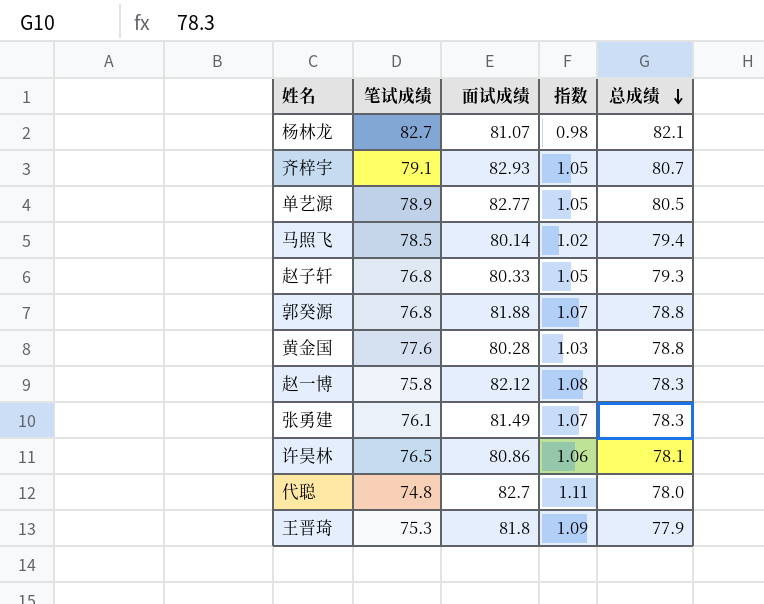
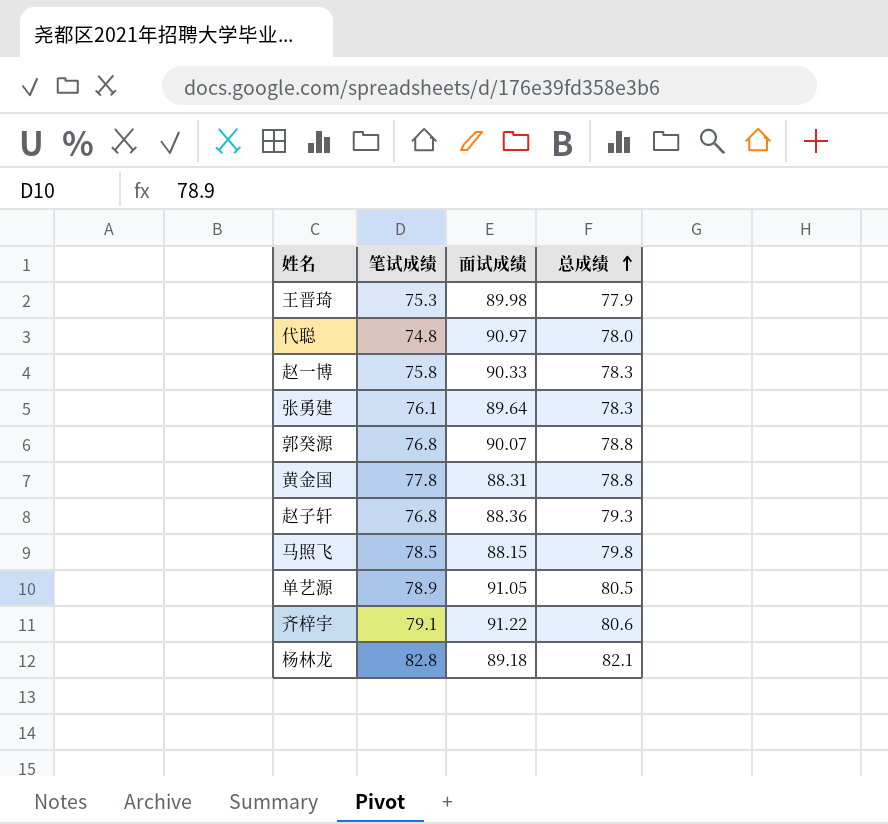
row order: 总成绩 descending -> 总成绩 ascending
column 指数 | formula: [面试成绩] / [笔试成绩] -> none
row 许昊林: 76.5 | 80.86 | 1.06 | 78.1 -> none
王晋琦 | 面试成绩: 81.8 -> 89.98
代聪 | 面试成绩: 82.7 -> 90.97
赵一博 | 面试成绩: 82.12 -> 90.33
张勇建 | 面试成绩: 81.49 -> 89.64
郭癸源 | 面试成绩: 81.88 -> 90.07
黄金国 | 笔试成绩: 77.6 -> 77.8
黄金国 | 面试成绩: 80.28 -> 88.31
赵子轩 | 面试成绩: 80.33 -> 88.36
马照飞 | 面试成绩: 80.14 -> 88.15
马照飞 | 总成绩: 79.4 -> 79.8
单艺源 | 面试成绩: 82.77 -> 91.05
齐梓宇 | 面试成绩: 82.93 -> 91.22
齐梓宇 | 总成绩: 80.7 -> 80.6
杨林龙 | 笔试成绩: 82.7 -> 82.8
杨林龙 | 面试成绩: 81.07 -> 89.18

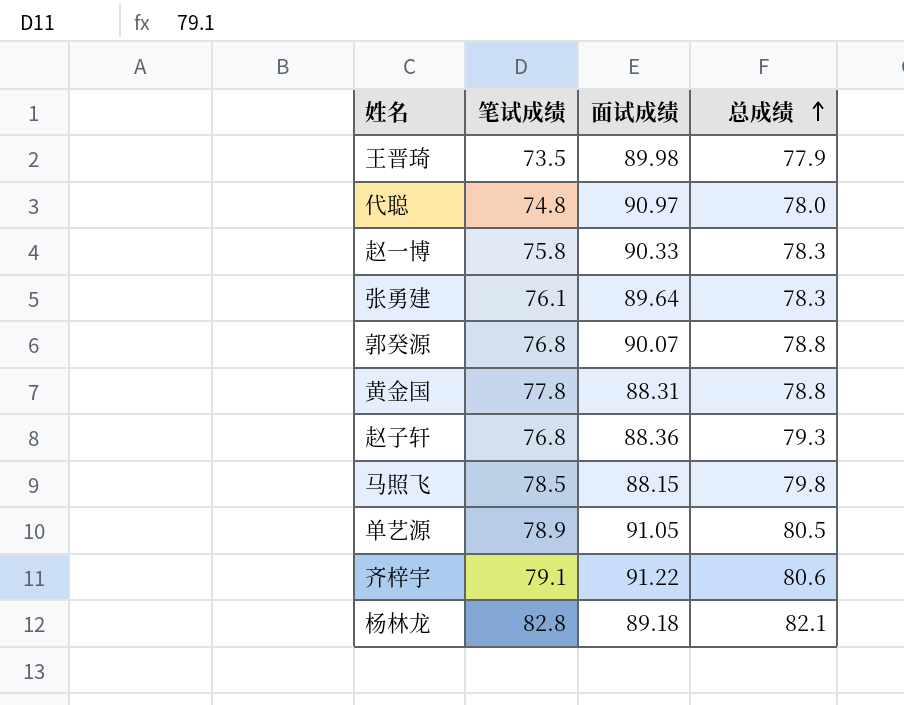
王晋琦 | 笔试成绩: 75.3 -> 73.5

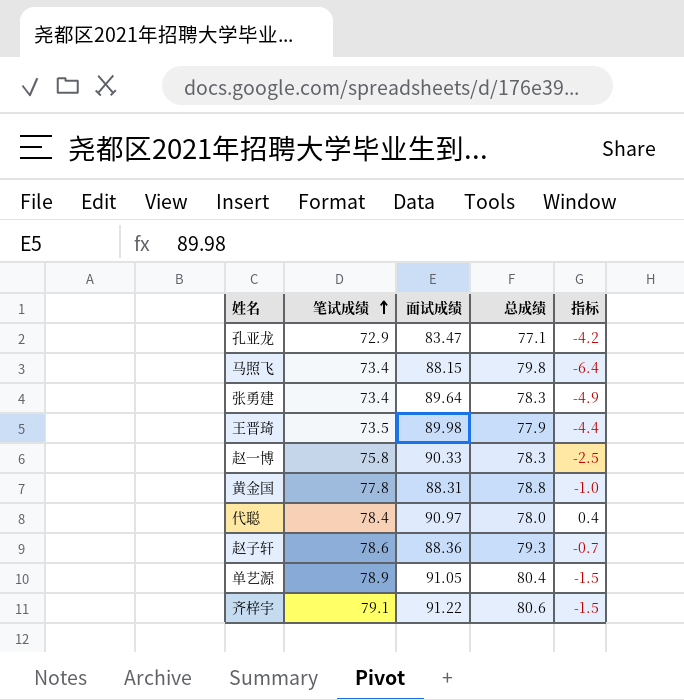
row order: 总成绩 ascending -> 笔试成绩 ascending
column 指标 | formula: none -> [笔试成绩] - [总成绩]
row 郭癸源: 76.8 | 90.07 | 78.8 -> none
row 杨林龙: 82.8 | 89.18 | 82.1 -> none
row 孔亚龙: none -> 72.9 | 83.47 | 77.1 | -4.2
马照飞 | 笔试成绩: 78.5 -> 73.4
张勇建 | 笔试成绩: 76.1 -> 73.4
代聪 | 笔试成绩: 74.8 -> 78.4
赵子轩 | 笔试成绩: 76.8 -> 78.6
单艺源 | 总成绩: 80.5 -> 80.4

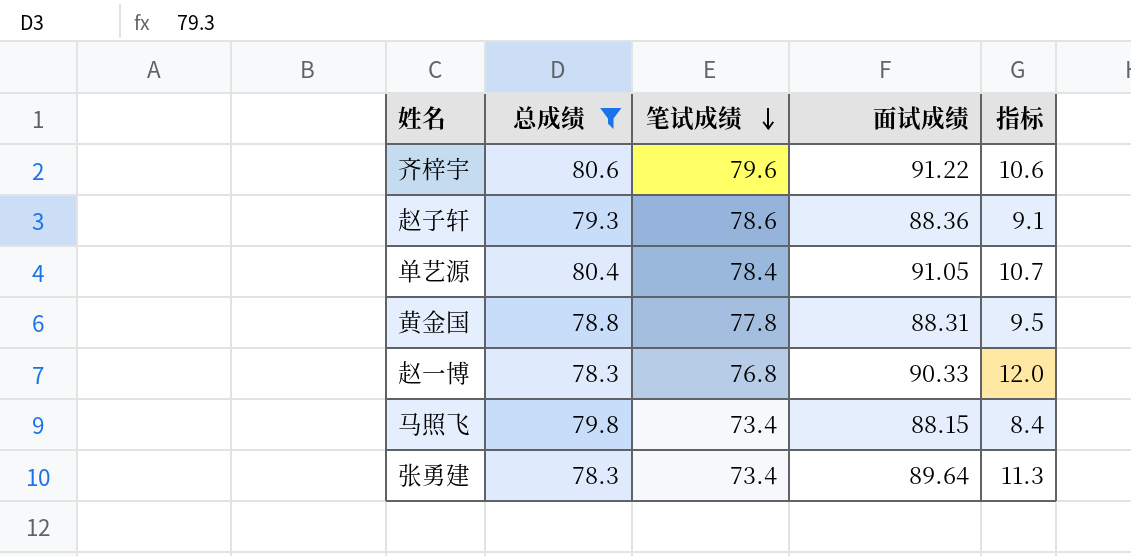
filter: none -> 总成绩 >= 78.3
row order: 笔试成绩 ascending -> 笔试成绩 descending
column 总成绩 | position: 4 -> 2
column 指标 | formula: [笔试成绩] - [总成绩] -> [面试成绩] - [总成绩]
齐梓宇 | 笔试成绩: 79.1 -> 79.6
单艺源 | 笔试成绩: 78.9 -> 78.4
赵一博 | 笔试成绩: 75.8 -> 76.8

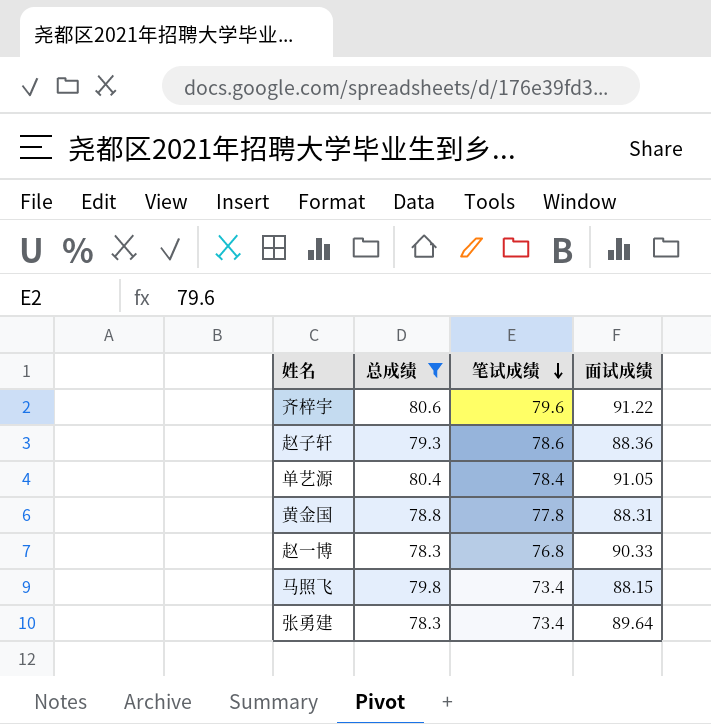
column 指标 | formula: [面试成绩] - [总成绩] -> none

